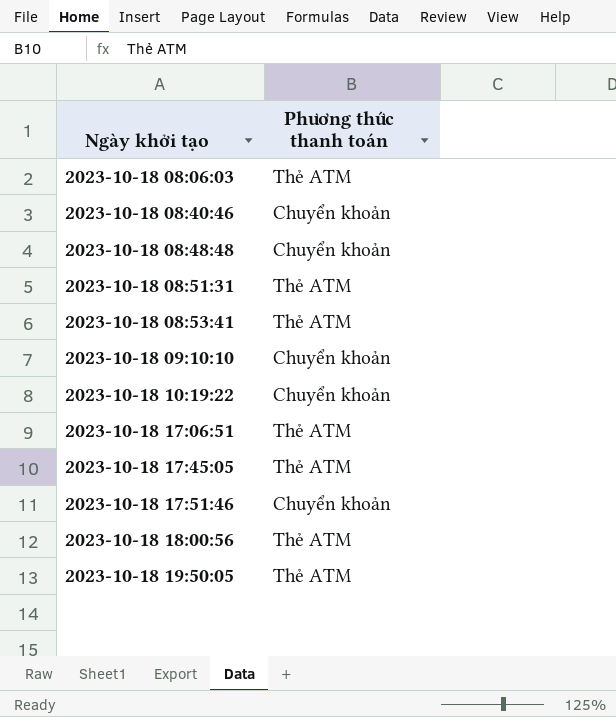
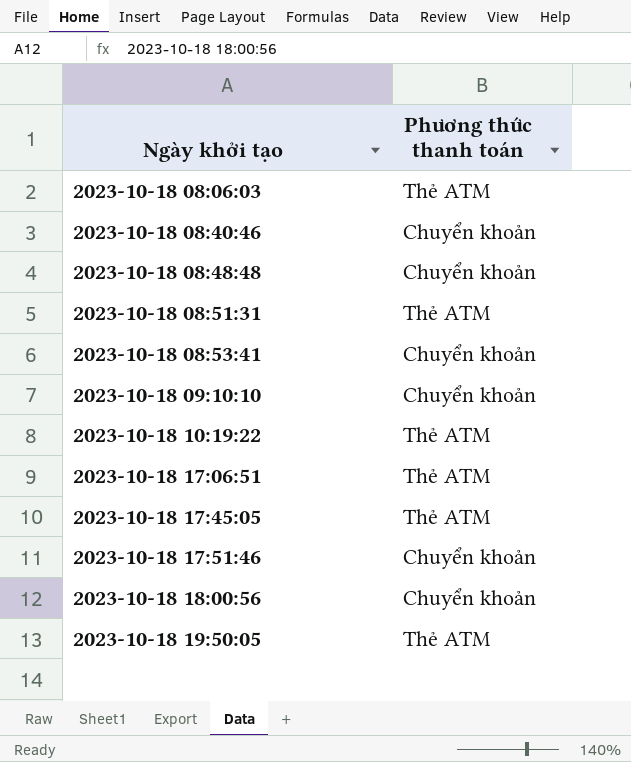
2023-10-18 08:53:41 | Phương thức thanh toán: Thẻ ATM -> Chuyển khoản
2023-10-18 10:19:22 | Phương thức thanh toán: Chuyển khoản -> Thẻ ATM
2023-10-18 18:00:56 | Phương thức thanh toán: Thẻ ATM -> Chuyển khoản

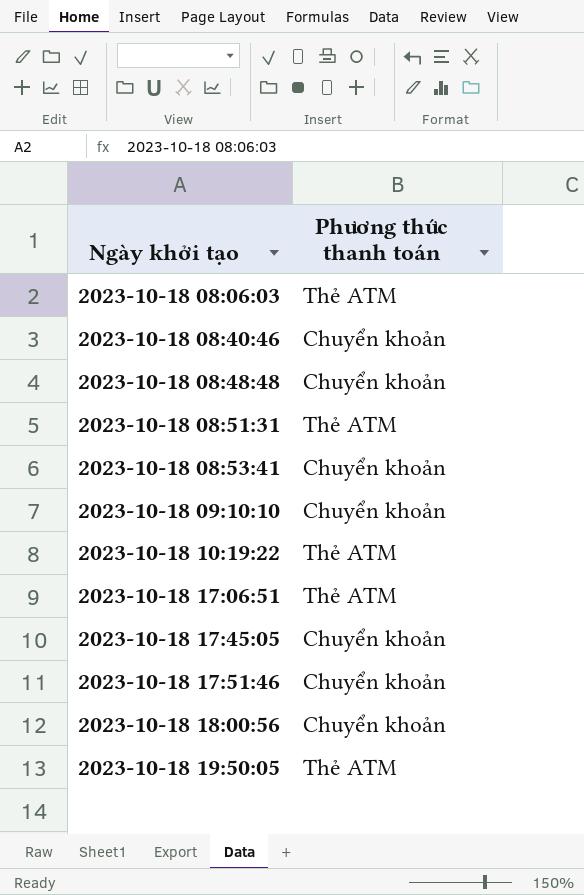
2023-10-18 17:45:05 | Phương thức thanh toán: Thẻ ATM -> Chuyển khoản

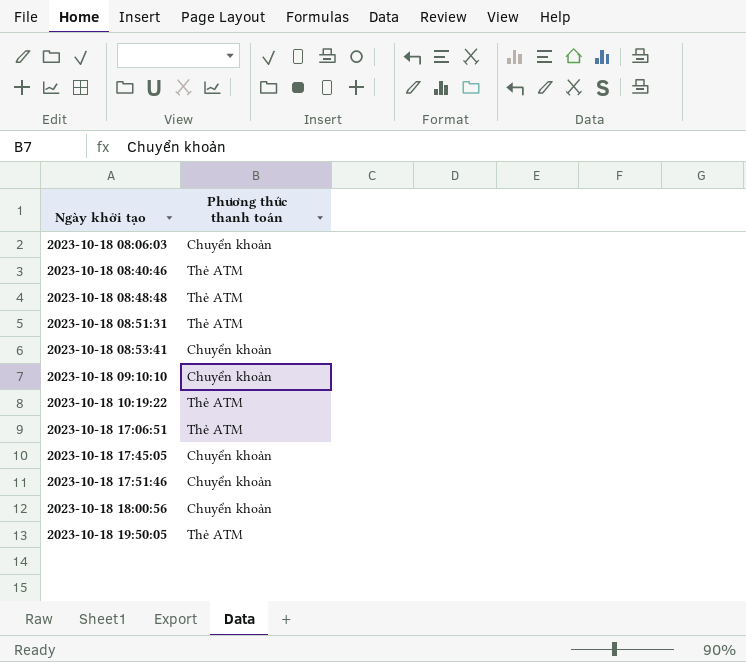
2023-10-18 08:06:03 | Phương thức thanh toán: Thẻ ATM -> Chuyển khoản
2023-10-18 08:40:46 | Phương thức thanh toán: Chuyển khoản -> Thẻ ATM
2023-10-18 08:48:48 | Phương thức thanh toán: Chuyển khoản -> Thẻ ATM

